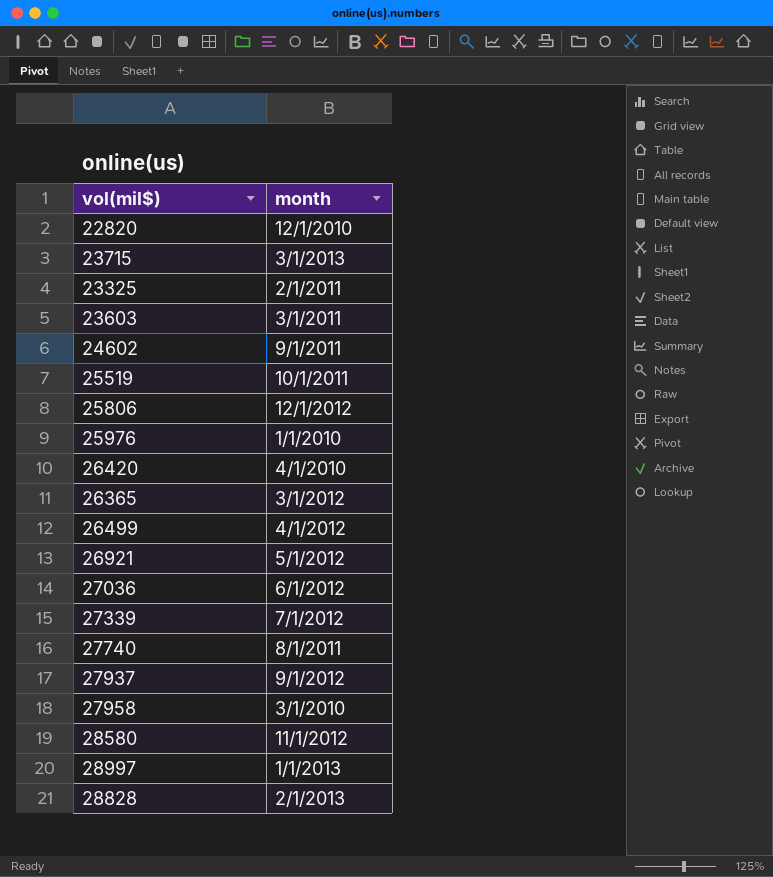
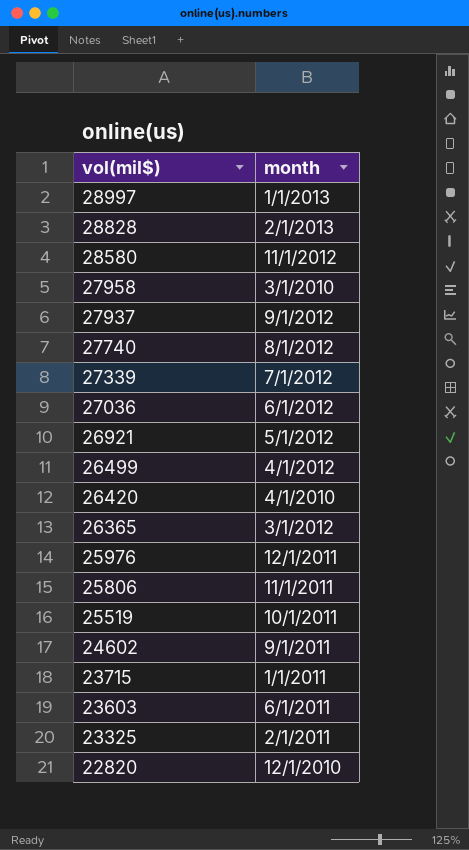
row order: none -> vol(mil$) descending
27740 | month: 8/1/2011 -> 8/1/2012
25976 | month: 1/1/2010 -> 12/1/2011
25806 | month: 12/1/2012 -> 11/1/2011
23715 | month: 3/1/2013 -> 1/1/2011
23603 | month: 3/1/2011 -> 6/1/2011

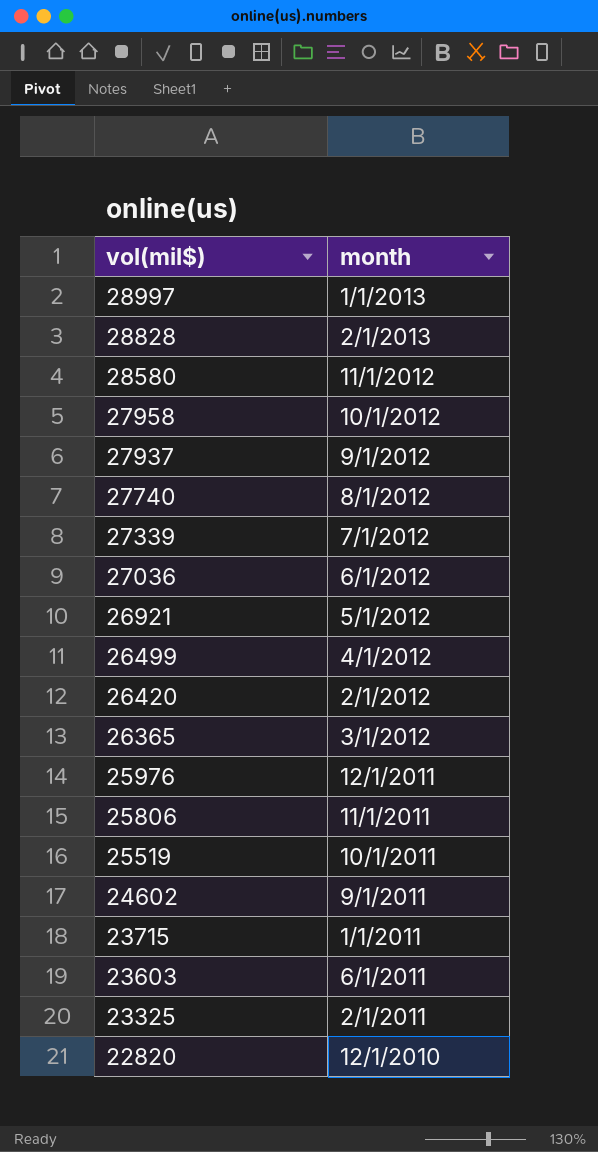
27958 | month: 3/1/2010 -> 10/1/2012
26420 | month: 4/1/2010 -> 2/1/2012

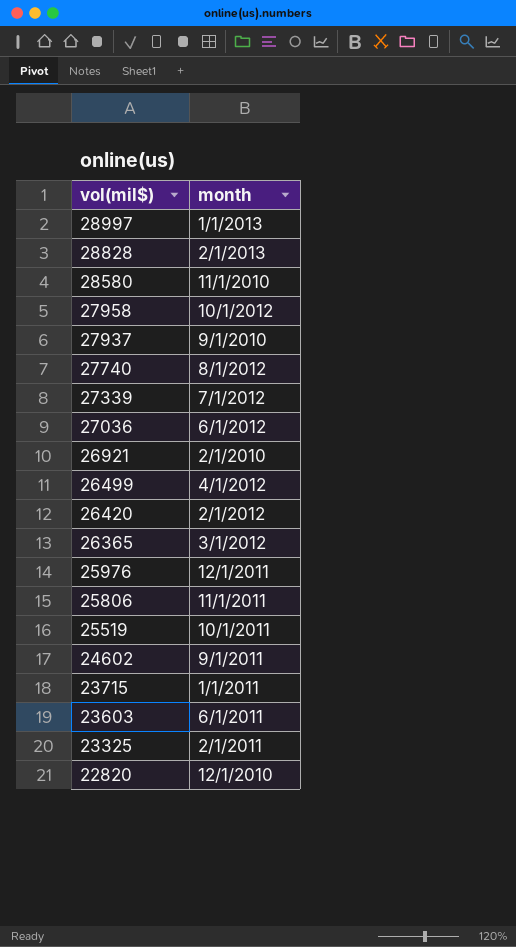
28580 | month: 11/1/2012 -> 11/1/2010
27937 | month: 9/1/2012 -> 9/1/2010
26921 | month: 5/1/2012 -> 2/1/2010

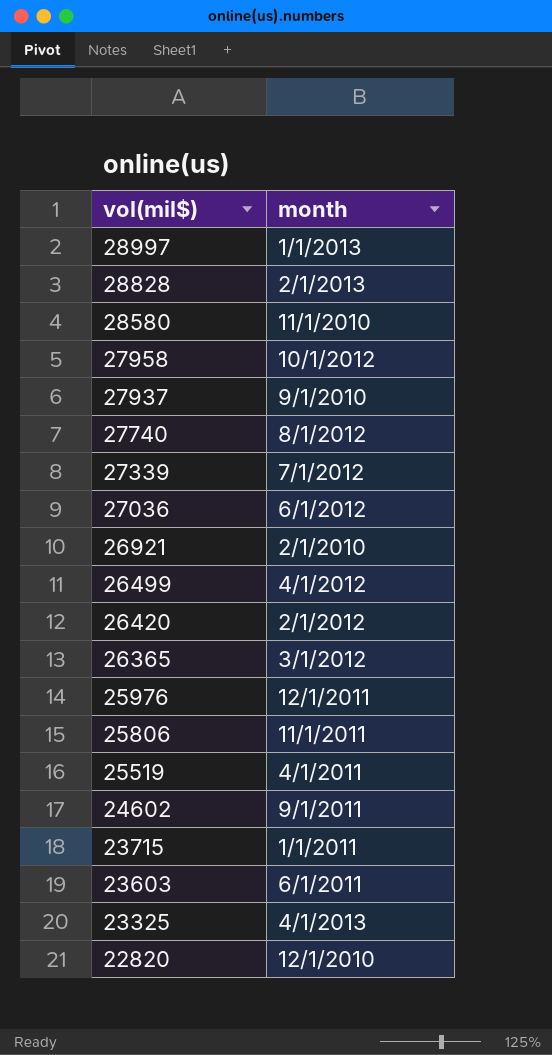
25519 | month: 10/1/2011 -> 4/1/2011
23325 | month: 2/1/2011 -> 4/1/2013

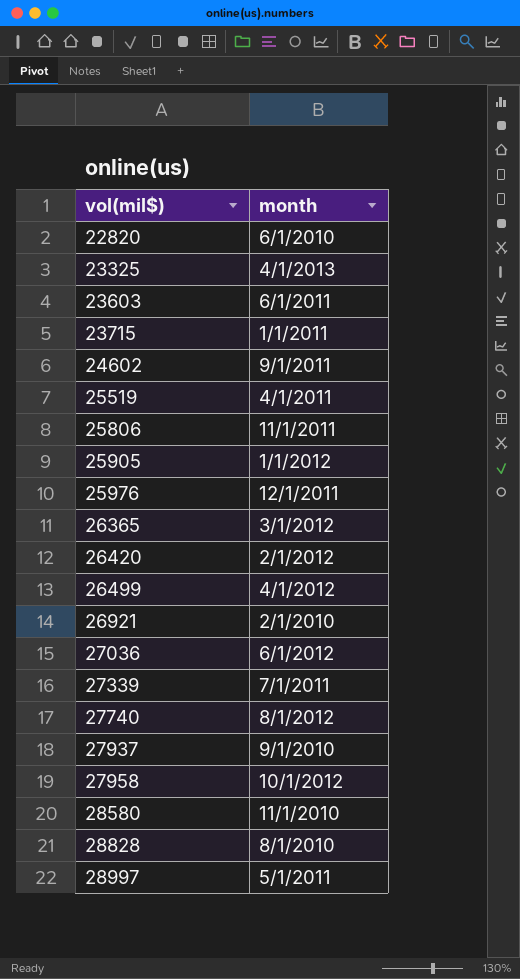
row order: vol(mil$) descending -> vol(mil$) ascending
22820 | month: 12/1/2010 -> 6/1/2010
row 25905: none -> 1/1/2012
27339 | month: 7/1/2012 -> 7/1/2011
28828 | month: 2/1/2013 -> 8/1/2010
28997 | month: 1/1/2013 -> 5/1/2011

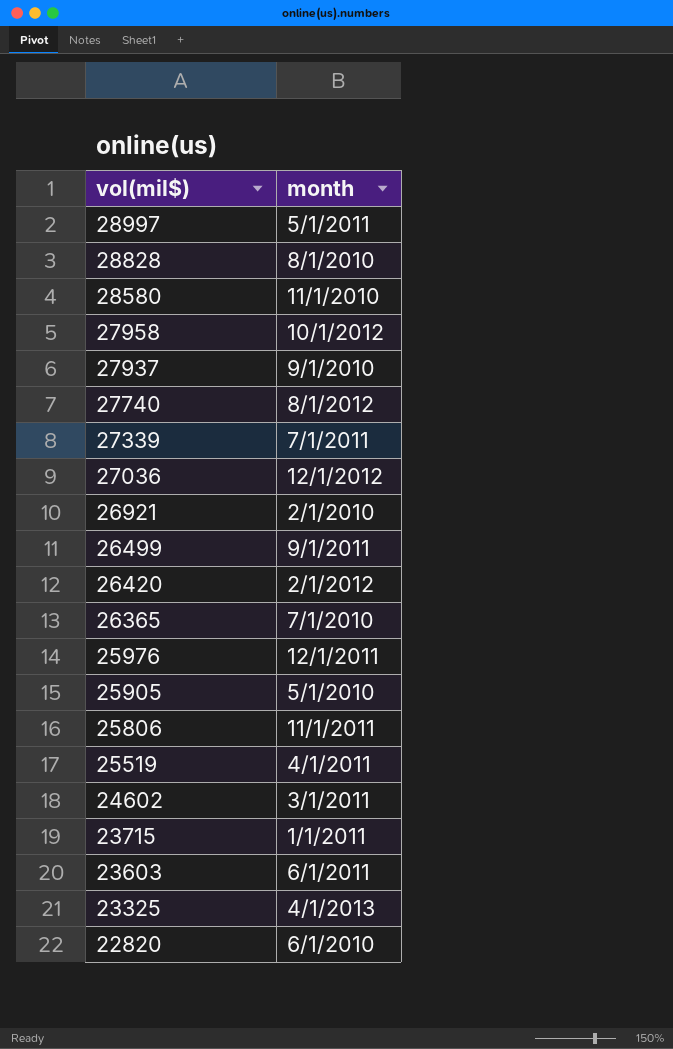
row order: vol(mil$) ascending -> vol(mil$) descending
27036 | month: 6/1/2012 -> 12/1/2012
26499 | month: 4/1/2012 -> 9/1/2011
26365 | month: 3/1/2012 -> 7/1/2010
25905 | month: 1/1/2012 -> 5/1/2010
24602 | month: 9/1/2011 -> 3/1/2011

